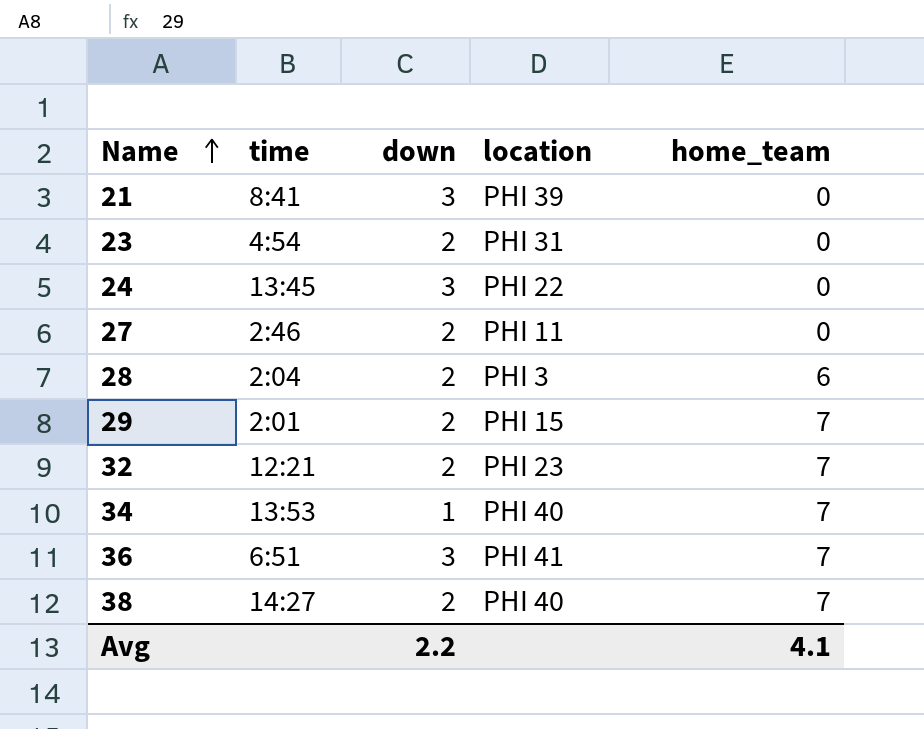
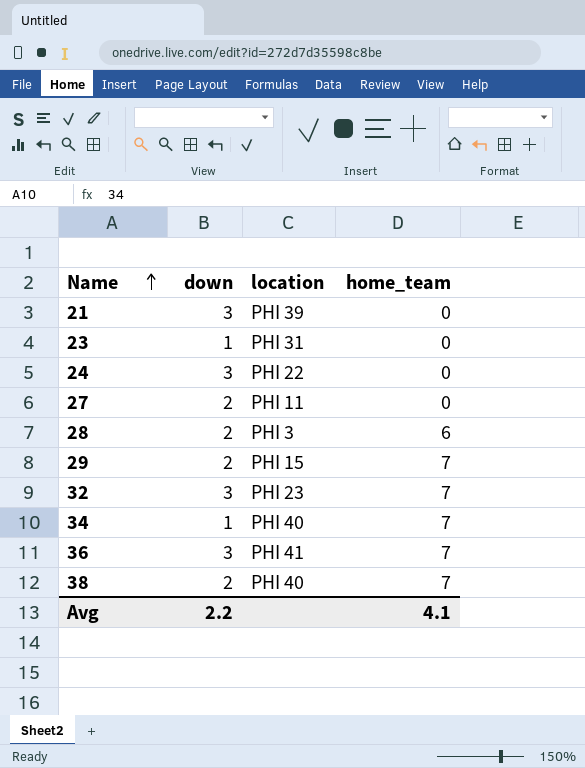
column time | position: 2 -> none
23 | down: 2 -> 1
32 | down: 2 -> 3

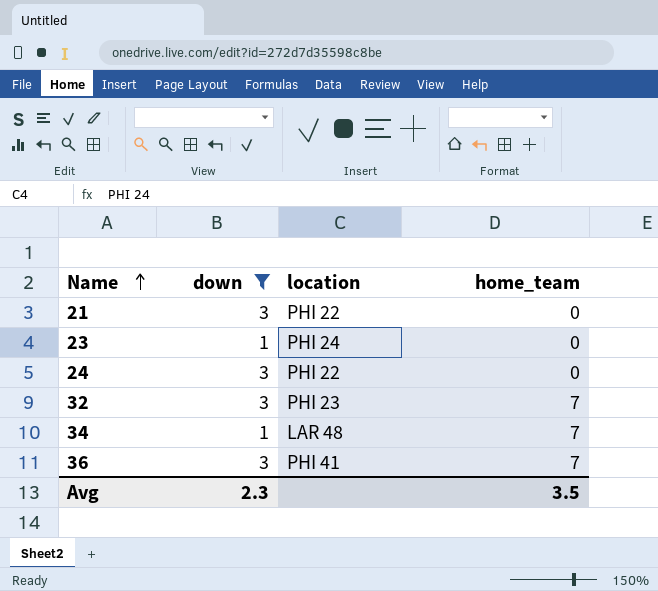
filter: none -> down != 2
21 | location: PHI 39 -> PHI 22
23 | location: PHI 31 -> PHI 24
34 | location: PHI 40 -> LAR 48
Avg | down: 2.2 -> 2.3
Avg | home_team: 4.1 -> 3.5

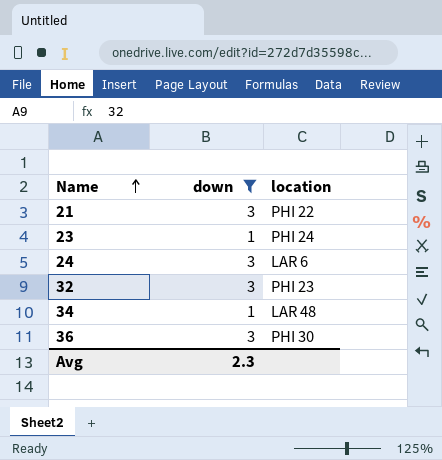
column home_team | position: 4 -> none
24 | location: PHI 22 -> LAR 6
36 | location: PHI 41 -> PHI 30

